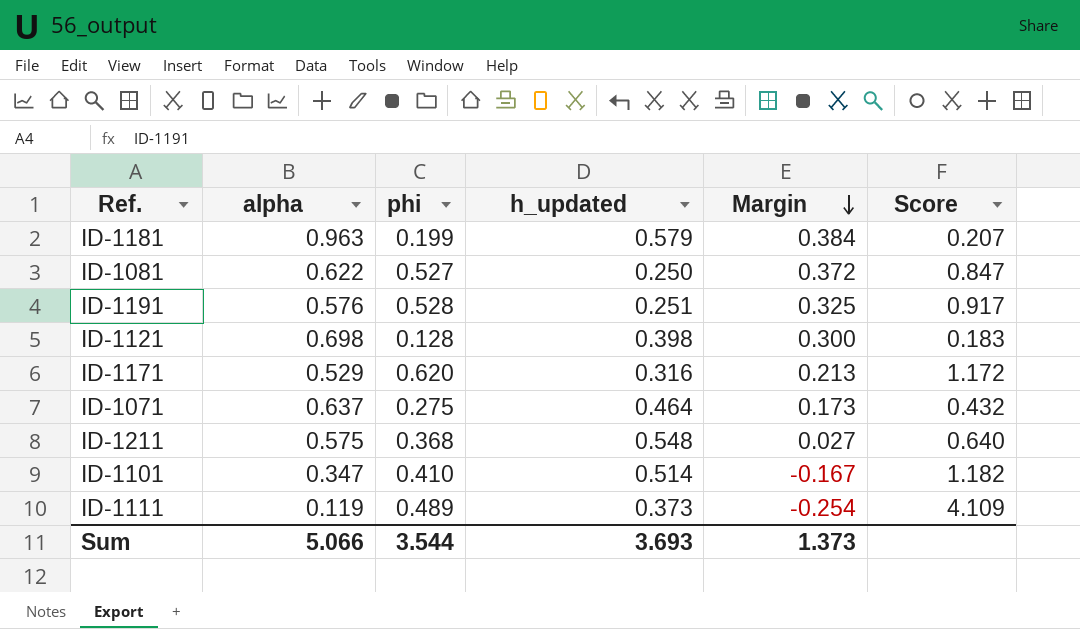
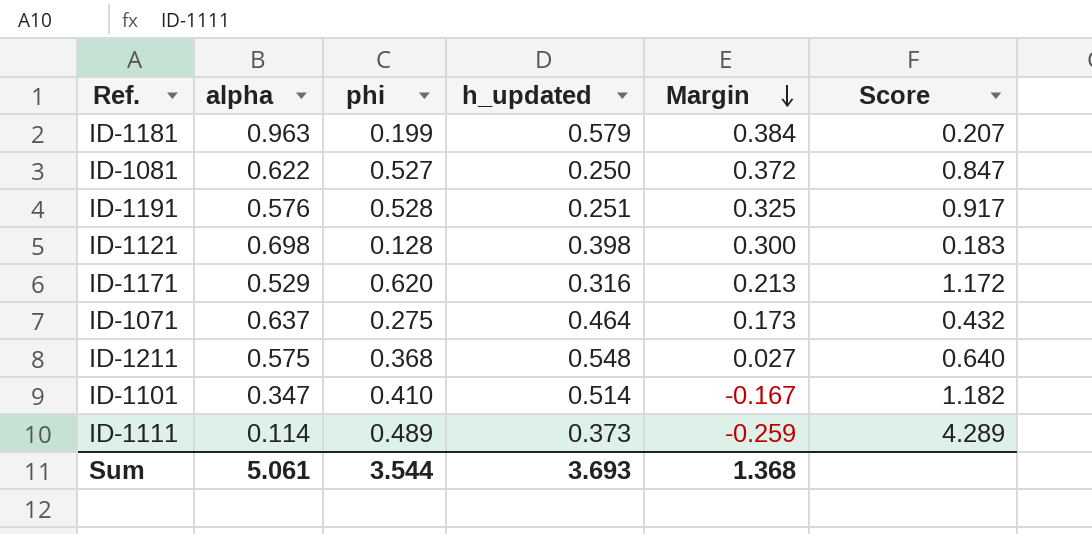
ID-1111 | alpha: 0.119 -> 0.114
ID-1111 | Margin: -0.254 -> -0.259
ID-1111 | Score: 4.109 -> 4.289
Sum | alpha: 5.066 -> 5.061
Sum | Margin: 1.373 -> 1.368

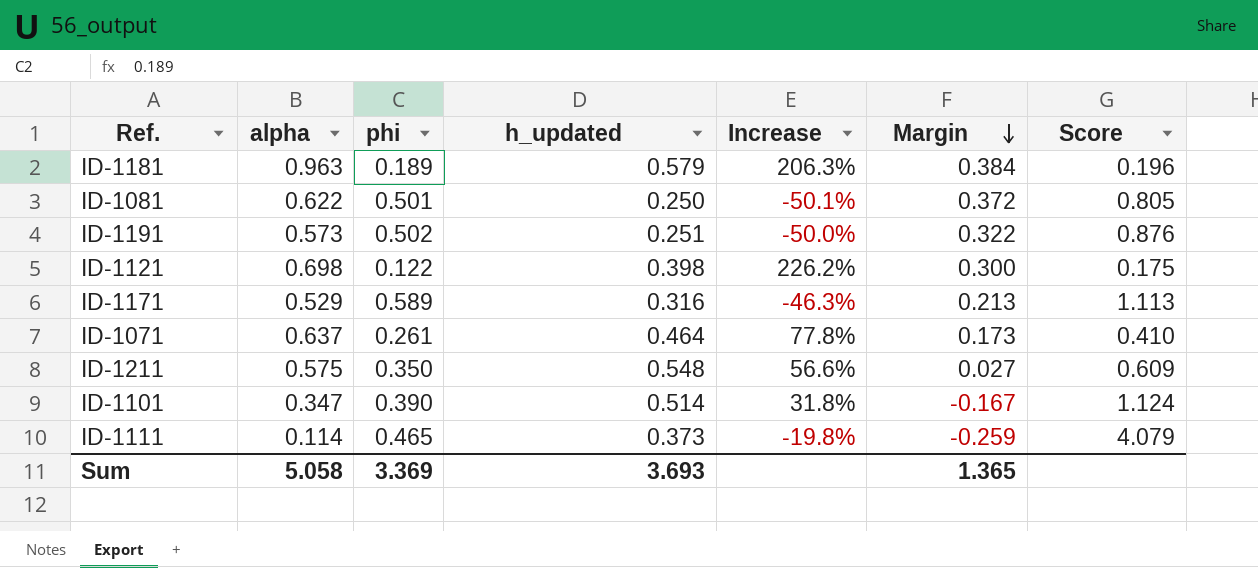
column Increase | formula: none -> ([h_updated] - [phi]) / [phi]
ID-1181 | phi: 0.199 -> 0.189
ID-1181 | Score: 0.207 -> 0.196
ID-1081 | phi: 0.527 -> 0.501
ID-1081 | Score: 0.847 -> 0.805
ID-1191 | alpha: 0.576 -> 0.573
ID-1191 | phi: 0.528 -> 0.502
ID-1191 | Margin: 0.325 -> 0.322
ID-1191 | Score: 0.917 -> 0.876
ID-1121 | phi: 0.128 -> 0.122
ID-1121 | Score: 0.183 -> 0.175
ID-1171 | phi: 0.620 -> 0.589
ID-1171 | Score: 1.172 -> 1.113
ID-1071 | phi: 0.275 -> 0.261
ID-1071 | Score: 0.432 -> 0.410
ID-1211 | phi: 0.368 -> 0.350
ID-1211 | Score: 0.640 -> 0.609
ID-1101 | phi: 0.410 -> 0.390
ID-1101 | Score: 1.182 -> 1.124
ID-1111 | phi: 0.489 -> 0.465
ID-1111 | Score: 4.289 -> 4.079
Sum | alpha: 5.061 -> 5.058
Sum | phi: 3.544 -> 3.369
Sum | Margin: 1.368 -> 1.365

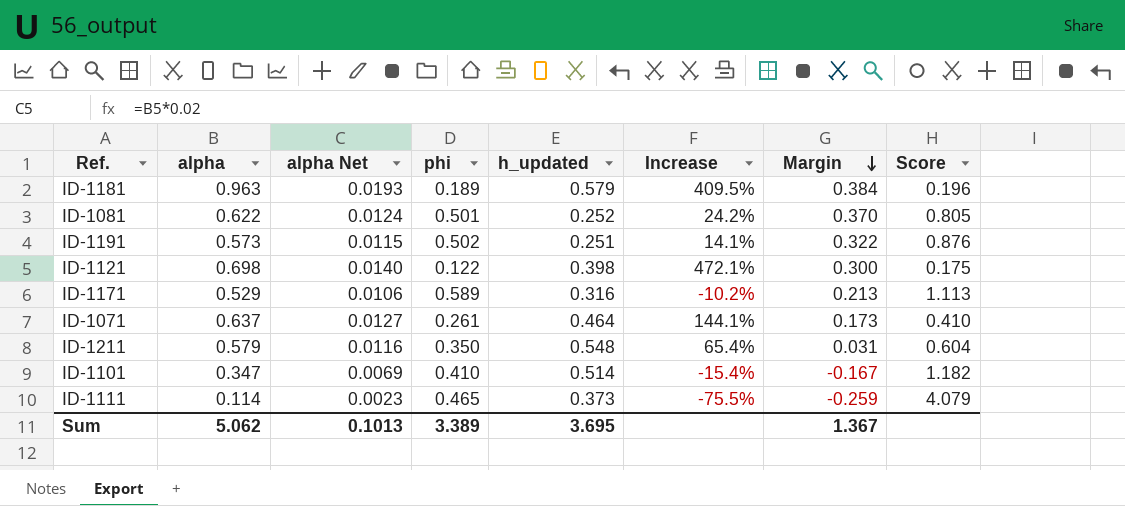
column alpha Net | formula: none -> [alpha] * 0.02
column Increase | formula: ([h_updated] - [phi]) / [phi] -> ([alpha] - [phi]) / [phi]
ID-1081 | h_updated: 0.250 -> 0.252
ID-1081 | Margin: 0.372 -> 0.370
ID-1211 | alpha: 0.575 -> 0.579
ID-1211 | Margin: 0.027 -> 0.031
ID-1211 | Score: 0.609 -> 0.604
ID-1101 | phi: 0.390 -> 0.410
ID-1101 | Score: 1.124 -> 1.182
Sum | alpha: 5.058 -> 5.062
Sum | phi: 3.369 -> 3.389
Sum | h_updated: 3.693 -> 3.695
Sum | Margin: 1.365 -> 1.367

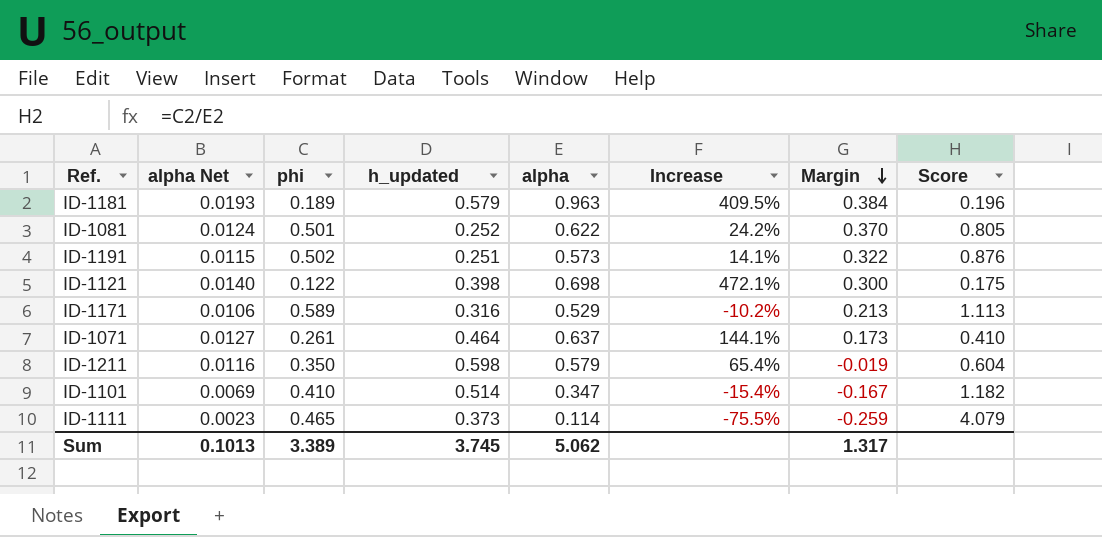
column alpha | position: 2 -> 5
ID-1211 | h_updated: 0.548 -> 0.598
ID-1211 | Margin: 0.031 -> -0.019
Sum | h_updated: 3.695 -> 3.745
Sum | Margin: 1.367 -> 1.317

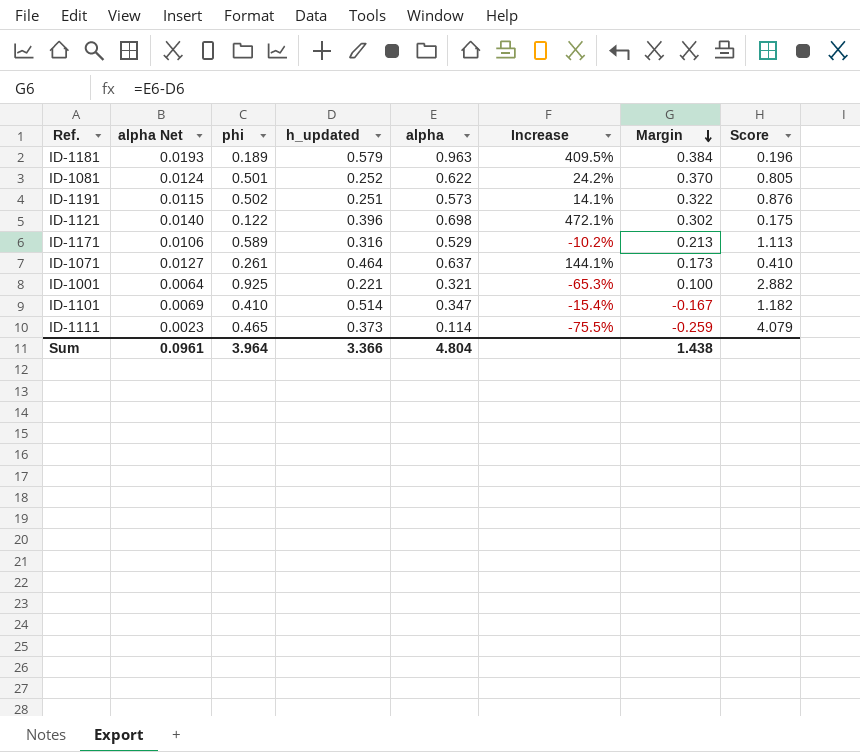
row ID-1211: 0.0116 | 0.350 | 0.598 | 0.579 | 65.4% | -0.019 | 0.604 -> none
ID-1121 | h_updated: 0.398 -> 0.396
ID-1121 | Margin: 0.300 -> 0.302
row ID-1001: none -> 0.0064 | 0.925 | 0.221 | 0.321 | -65.3% | 0.100 | 2.882
Sum | alpha Net: 0.1013 -> 0.0961
Sum | phi: 3.389 -> 3.964
Sum | h_updated: 3.745 -> 3.366
Sum | alpha: 5.062 -> 4.804
Sum | Margin: 1.317 -> 1.438

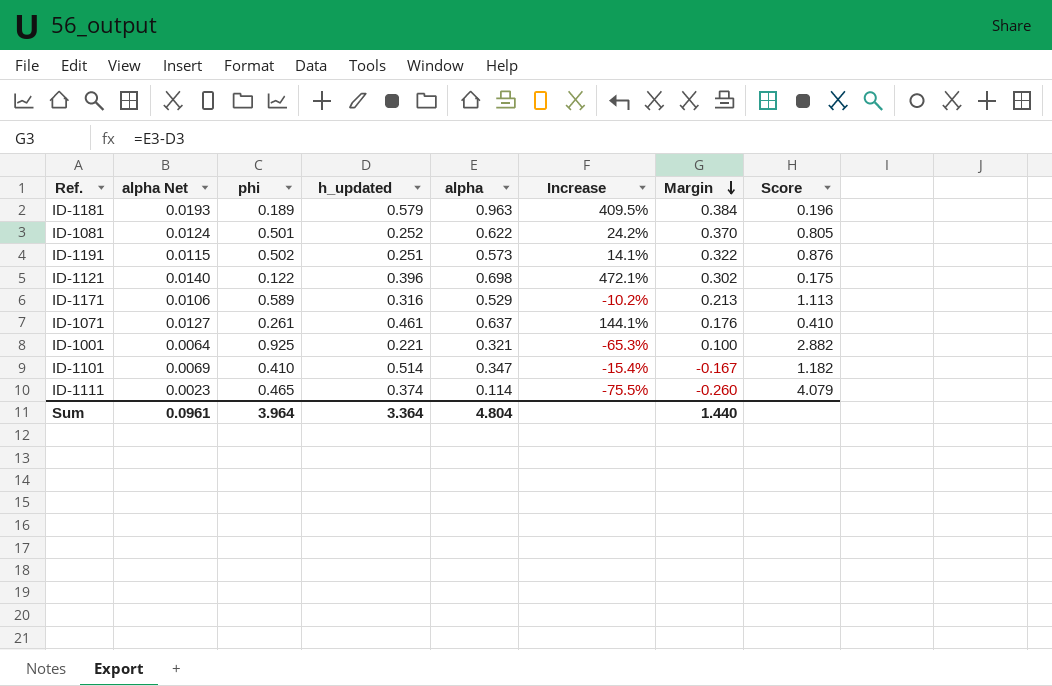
ID-1071 | h_updated: 0.464 -> 0.461
ID-1071 | Margin: 0.173 -> 0.176
ID-1111 | h_updated: 0.373 -> 0.374
ID-1111 | Margin: -0.259 -> -0.260
Sum | h_updated: 3.366 -> 3.364
Sum | Margin: 1.438 -> 1.440

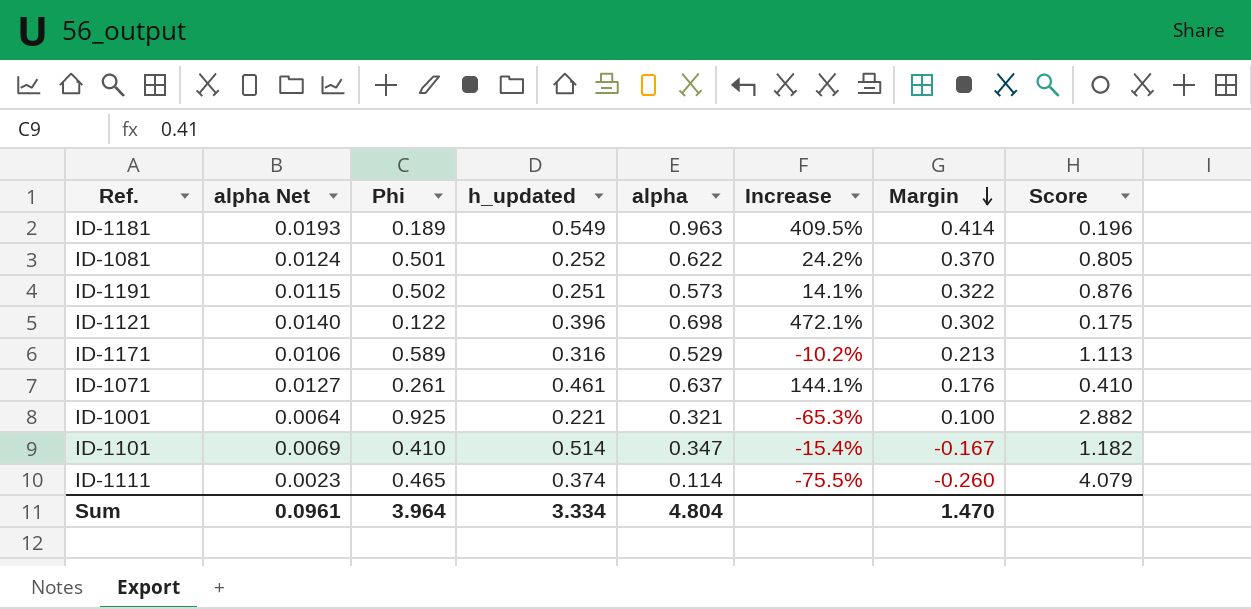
column name: phi -> Phi
ID-1181 | h_updated: 0.579 -> 0.549
ID-1181 | Margin: 0.384 -> 0.414
Sum | h_updated: 3.364 -> 3.334
Sum | Margin: 1.440 -> 1.470

